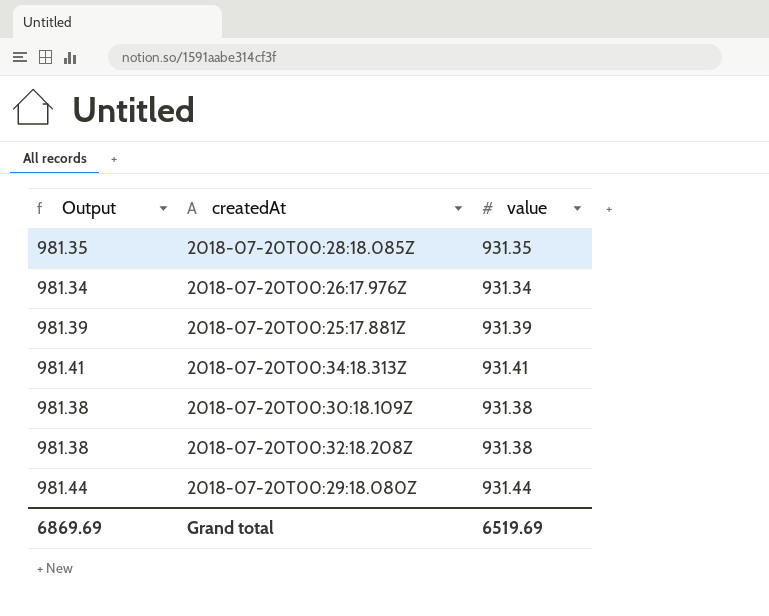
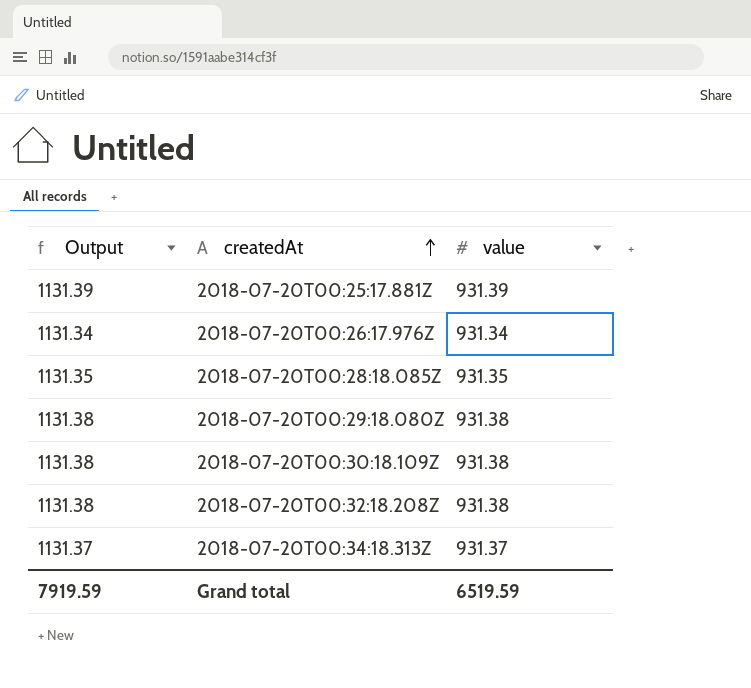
row order: none -> createdAt ascending
column Output | formula: [value] + 50 -> [value] + 200
2018-07-20T00:29:18.080Z | value: 931.44 -> 931.38
2018-07-20T00:34:18.313Z | value: 931.41 -> 931.37
Grand total | Output: 6869.69 -> 7919.59
Grand total | value: 6519.69 -> 6519.59

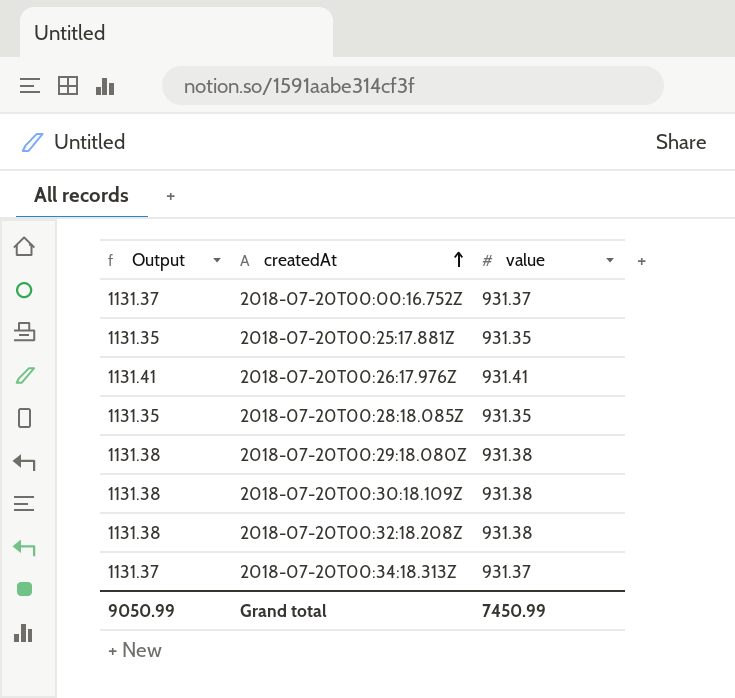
row 2018-07-20T00:00:16.752Z: none -> 1131.37 | 931.37
2018-07-20T00:25:17.881Z | Output: 1131.39 -> 1131.35
2018-07-20T00:25:17.881Z | value: 931.39 -> 931.35
2018-07-20T00:26:17.976Z | Output: 1131.34 -> 1131.41
2018-07-20T00:26:17.976Z | value: 931.34 -> 931.41
Grand total | Output: 7919.59 -> 9050.99
Grand total | value: 6519.59 -> 7450.99

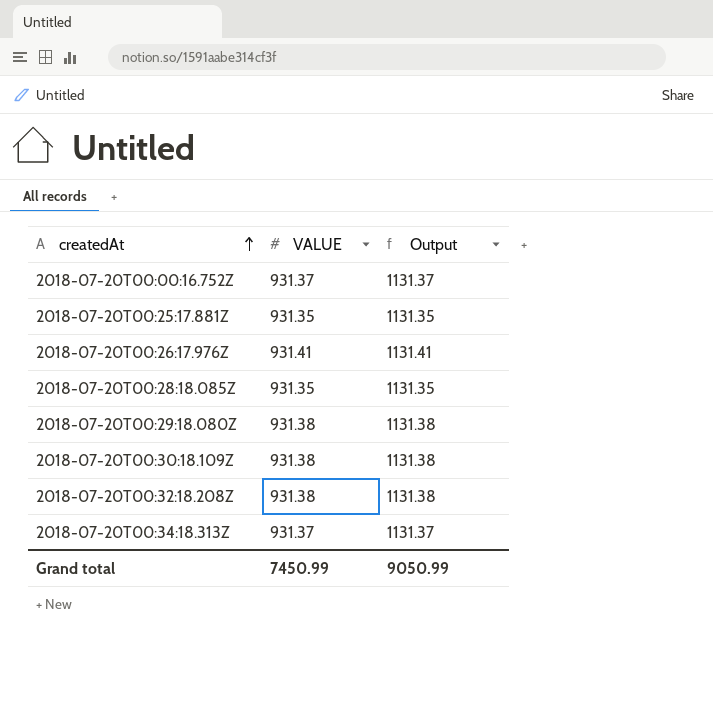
column name: value -> VALUE
column Output | position: 1 -> 3

